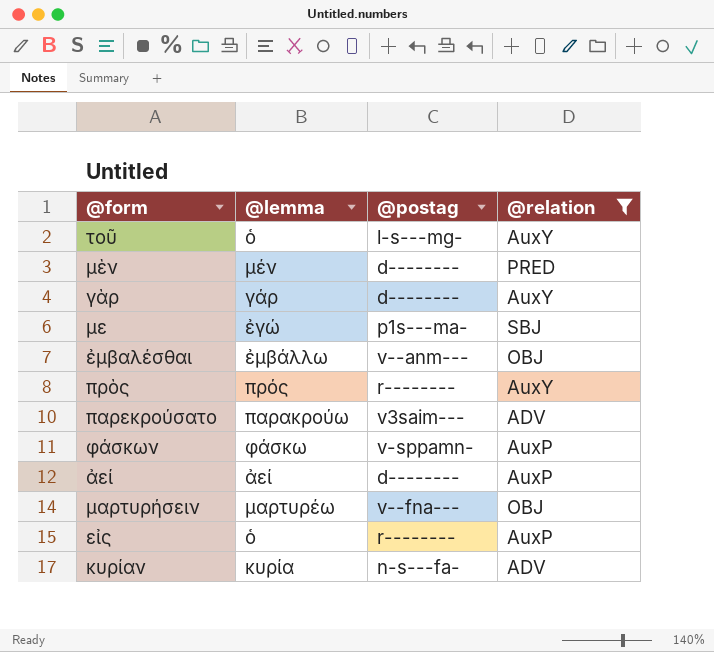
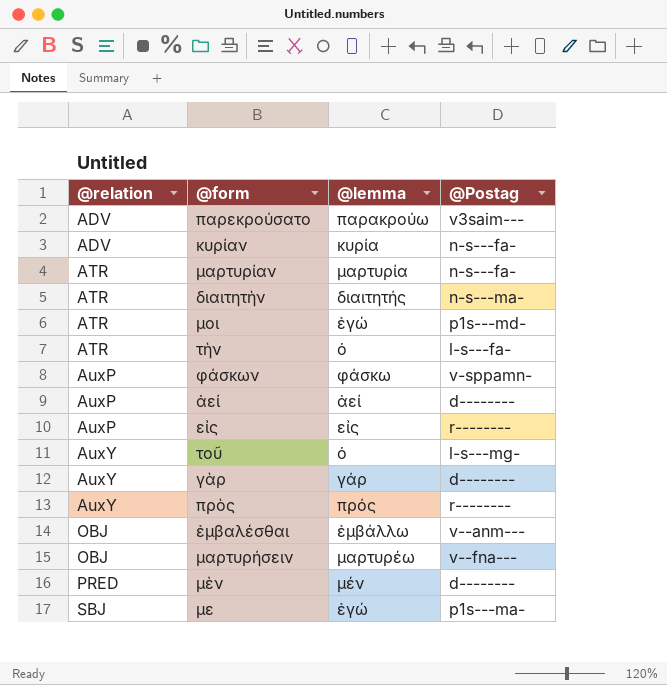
filter: @relation != ATR -> none
row order: none -> @relation ascending
column @relation | position: 4 -> 1
column name: @postag -> @Postag
εἰς | @lemma: ὁ -> εἰς

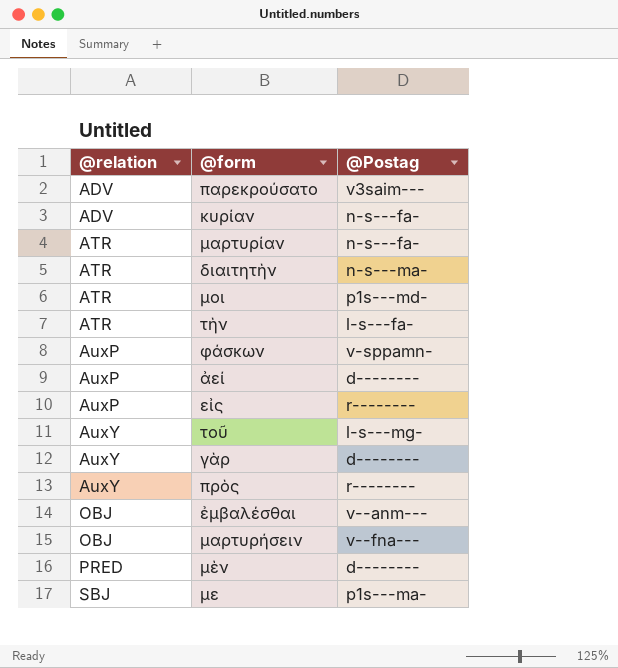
column @lemma | position: 3 -> none

